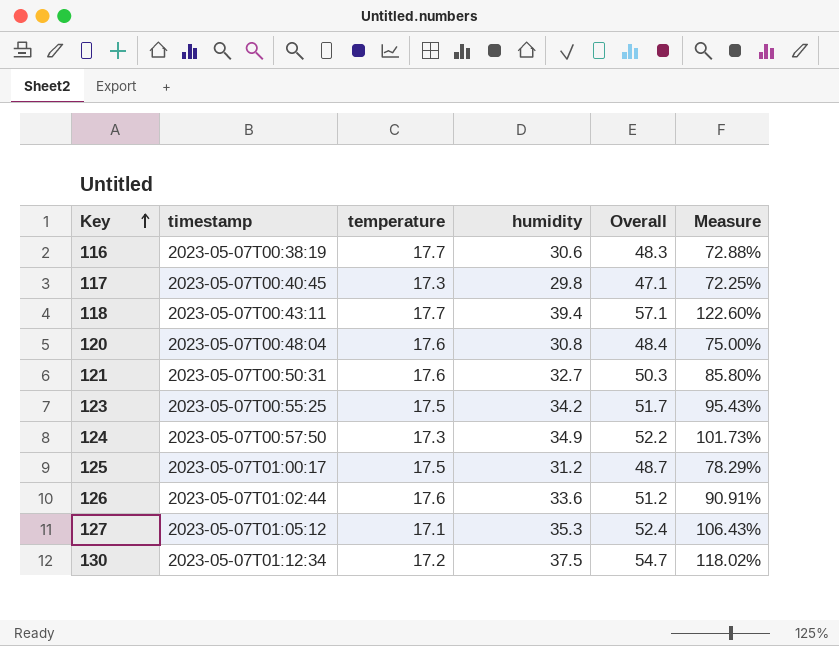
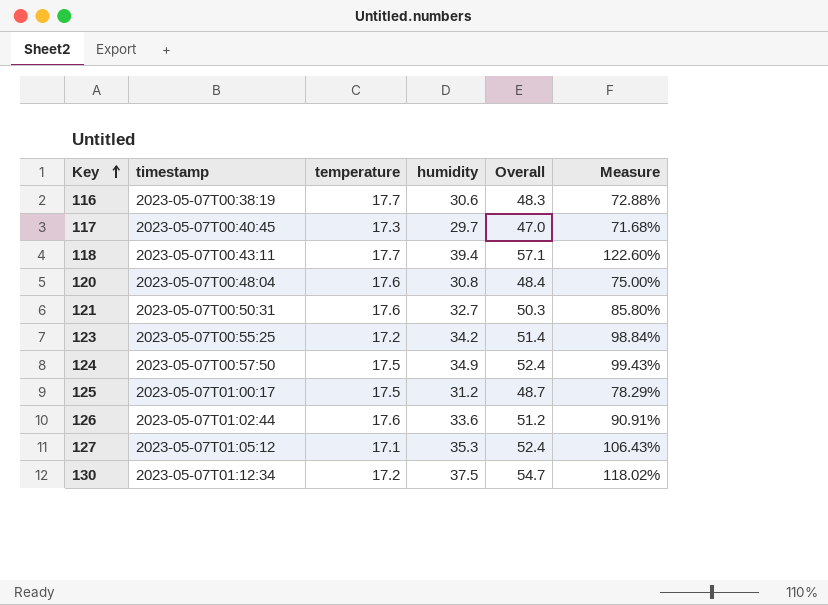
117 | humidity: 29.8 -> 29.7
117 | Overall: 47.1 -> 47.0
117 | Measure: 72.25% -> 71.68%
123 | temperature: 17.5 -> 17.2
123 | Overall: 51.7 -> 51.4
123 | Measure: 95.43% -> 98.84%
124 | temperature: 17.3 -> 17.5
124 | Overall: 52.2 -> 52.4
124 | Measure: 101.73% -> 99.43%

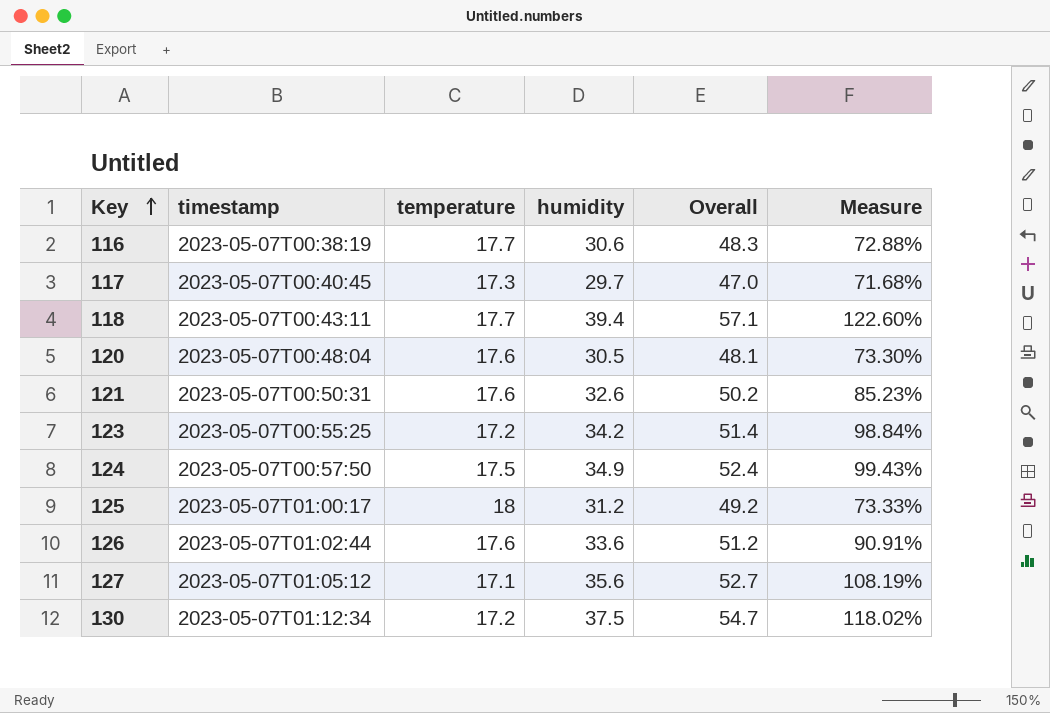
120 | humidity: 30.8 -> 30.5
120 | Overall: 48.4 -> 48.1
120 | Measure: 75.00% -> 73.30%
121 | humidity: 32.7 -> 32.6
121 | Overall: 50.3 -> 50.2
121 | Measure: 85.80% -> 85.23%
125 | temperature: 17.5 -> 18
125 | Overall: 48.7 -> 49.2
125 | Measure: 78.29% -> 73.33%
127 | humidity: 35.3 -> 35.6
127 | Overall: 52.4 -> 52.7
127 | Measure: 106.43% -> 108.19%

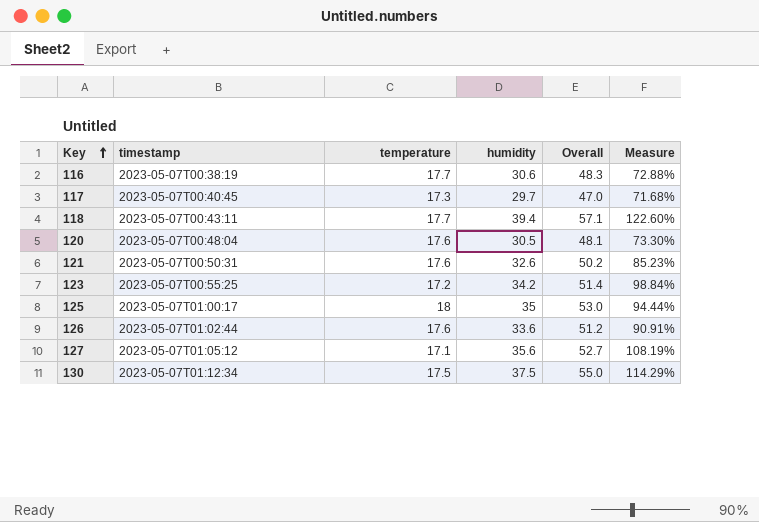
row 124: 2023-05-07T00:57:50 | 17.5 | 34.9 | 52.4 | 99.43% -> none
125 | humidity: 31.2 -> 35
125 | Overall: 49.2 -> 53.0
125 | Measure: 73.33% -> 94.44%
130 | temperature: 17.2 -> 17.5
130 | Overall: 54.7 -> 55.0
130 | Measure: 118.02% -> 114.29%

